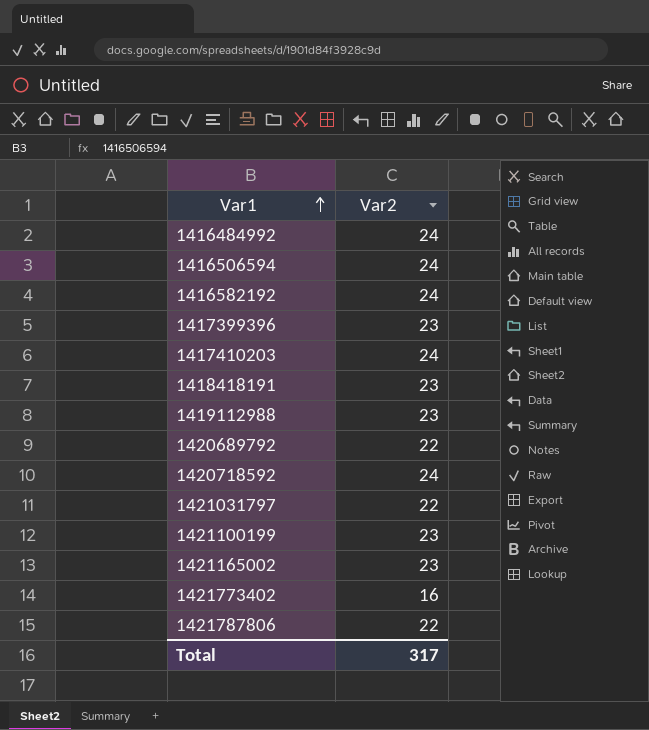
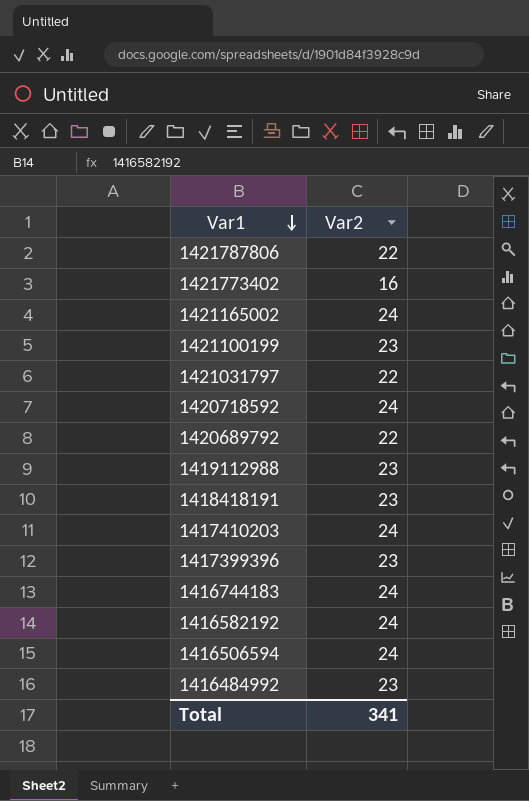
row order: Var1 ascending -> Var1 descending
1421165002 | Var2: 23 -> 24
row 1416744183: none -> 24
1416484992 | Var2: 24 -> 23
Total | Var2: 317 -> 341

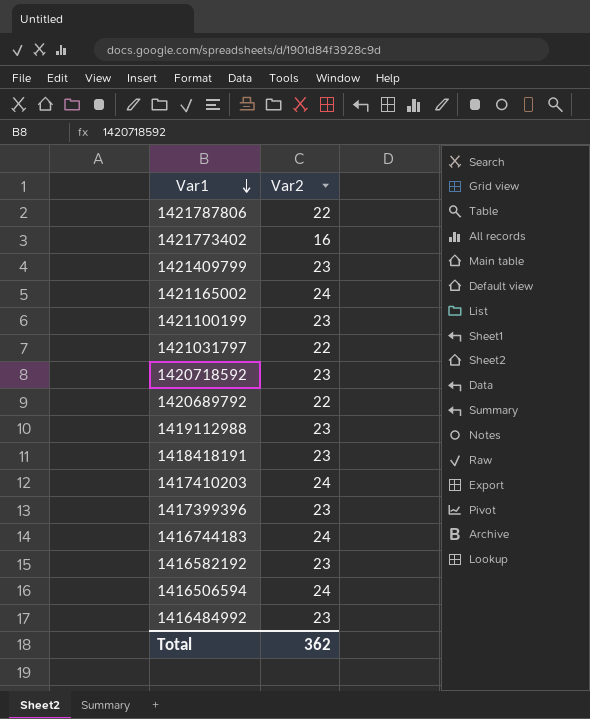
row 1421409799: none -> 23
1420718592 | Var2: 24 -> 23
1416582192 | Var2: 24 -> 23
Total | Var2: 341 -> 362

